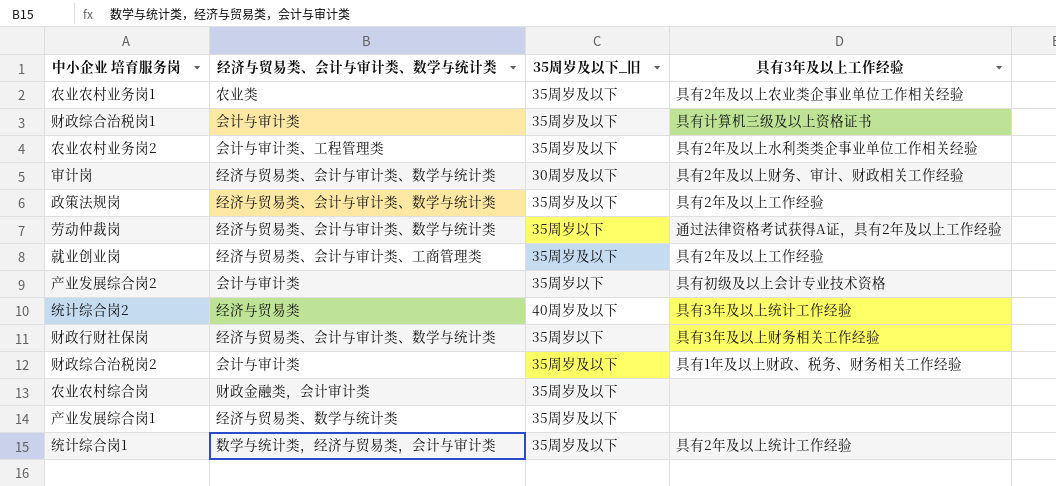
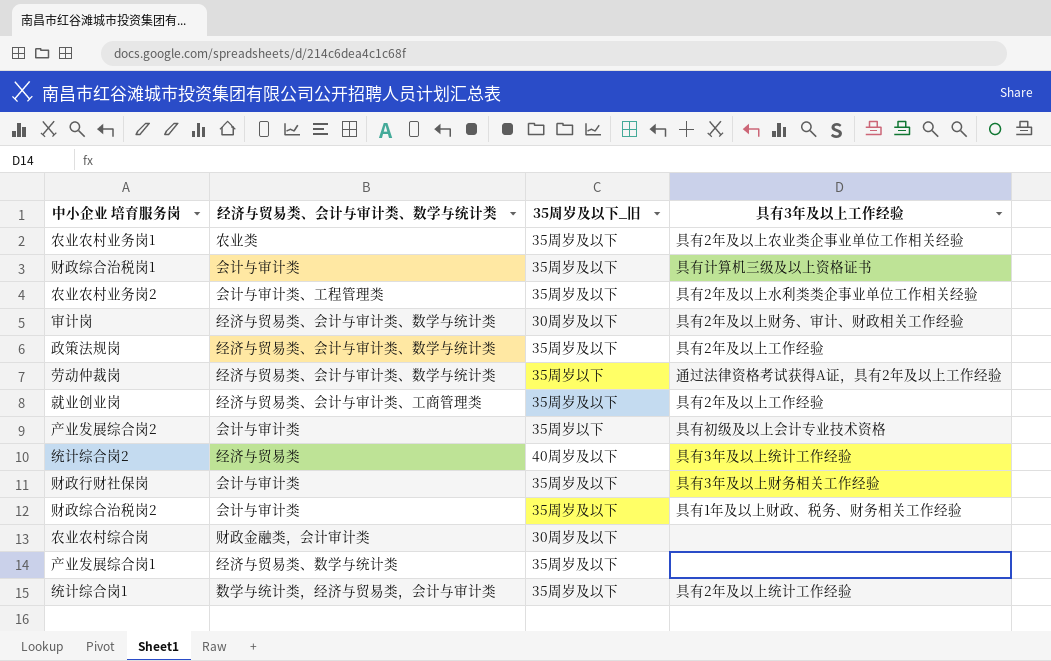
财政行财社保岗 | 经济与贸易类、会计与审计类、数学与统计类: 经济与贸易类、会计与审计类、数学与统计类 -> 会计与审计类
财政行财社保岗 | 35周岁及以下_旧: 35周岁以下 -> 35周岁及以下
农业农村综合岗 | 35周岁及以下_旧: 35周岁及以下 -> 30周岁及以下

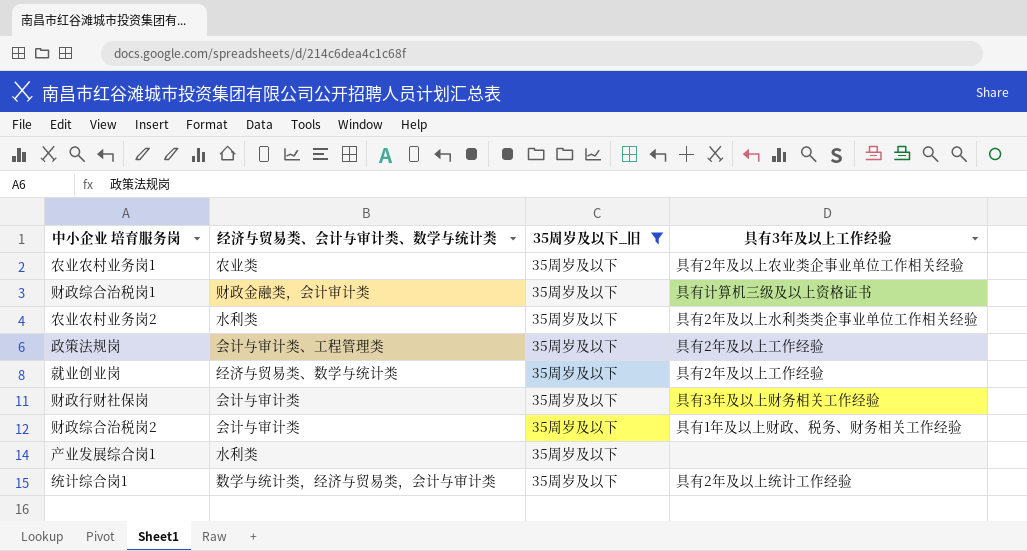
filter: none -> 35周岁及以下_旧 = 35周岁及以下
财政综合治税岗1 | 经济与贸易类、会计与审计类、数学与统计类: 会计与审计类 -> 财政金融类，会计审计类
农业农村业务岗2 | 经济与贸易类、会计与审计类、数学与统计类: 会计与审计类、工程管理类 -> 水利类
政策法规岗 | 经济与贸易类、会计与审计类、数学与统计类: 经济与贸易类、会计与审计类、数学与统计类 -> 会计与审计类、工程管理类
就业创业岗 | 经济与贸易类、会计与审计类、数学与统计类: 经济与贸易类、会计与审计类、工商管理类 -> 经济与贸易类、数学与统计类
产业发展综合岗1 | 经济与贸易类、会计与审计类、数学与统计类: 经济与贸易类、数学与统计类 -> 水利类

